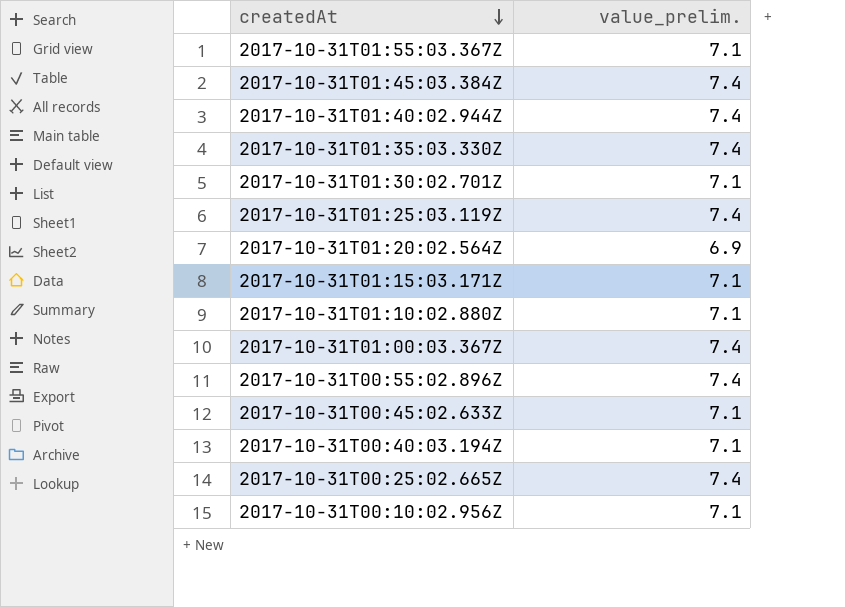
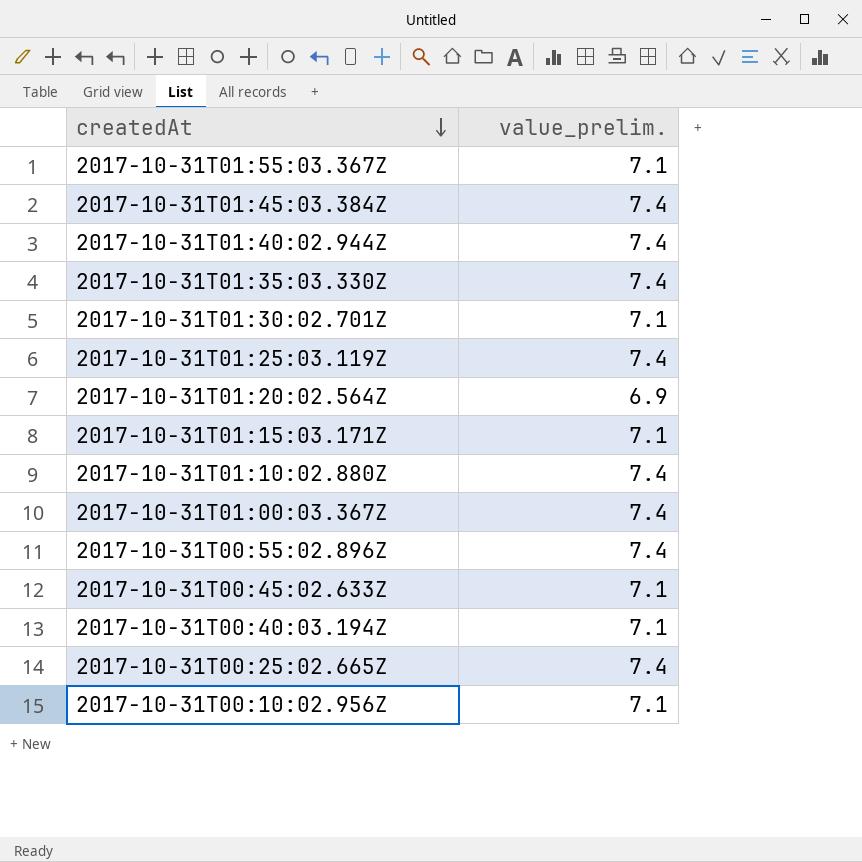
2017-10-31T01:10:02.880Z | value_prelim.: 7.1 -> 7.4

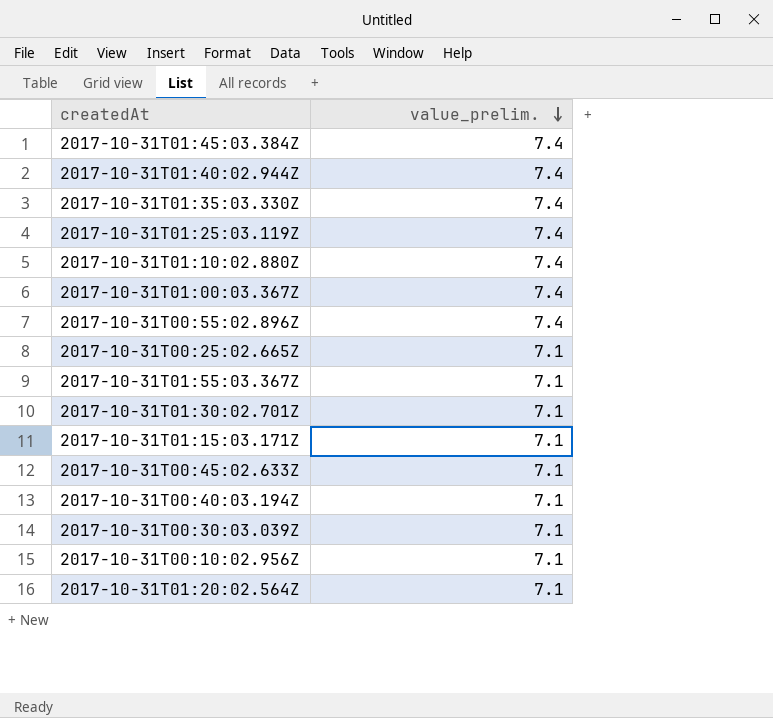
row order: createdAt descending -> value_prelim. descending
2017-10-31T00:25:02.665Z | value_prelim.: 7.4 -> 7.1
row 2017-10-31T00:30:03.039Z: none -> 7.1
2017-10-31T01:20:02.564Z | value_prelim.: 6.9 -> 7.1

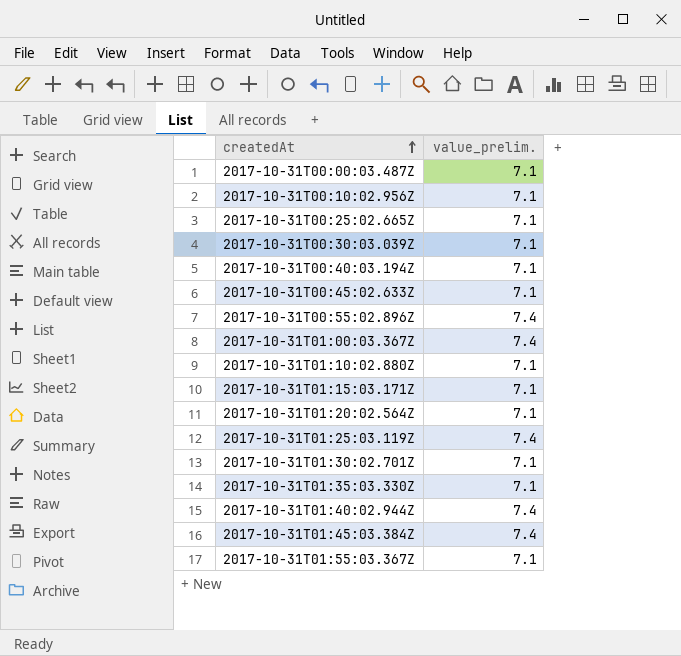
row order: value_prelim. descending -> createdAt ascending
row 2017-10-31T00:00:03.487Z: none -> 7.1
2017-10-31T01:10:02.880Z | value_prelim.: 7.4 -> 7.1
2017-10-31T01:35:03.330Z | value_prelim.: 7.4 -> 7.1

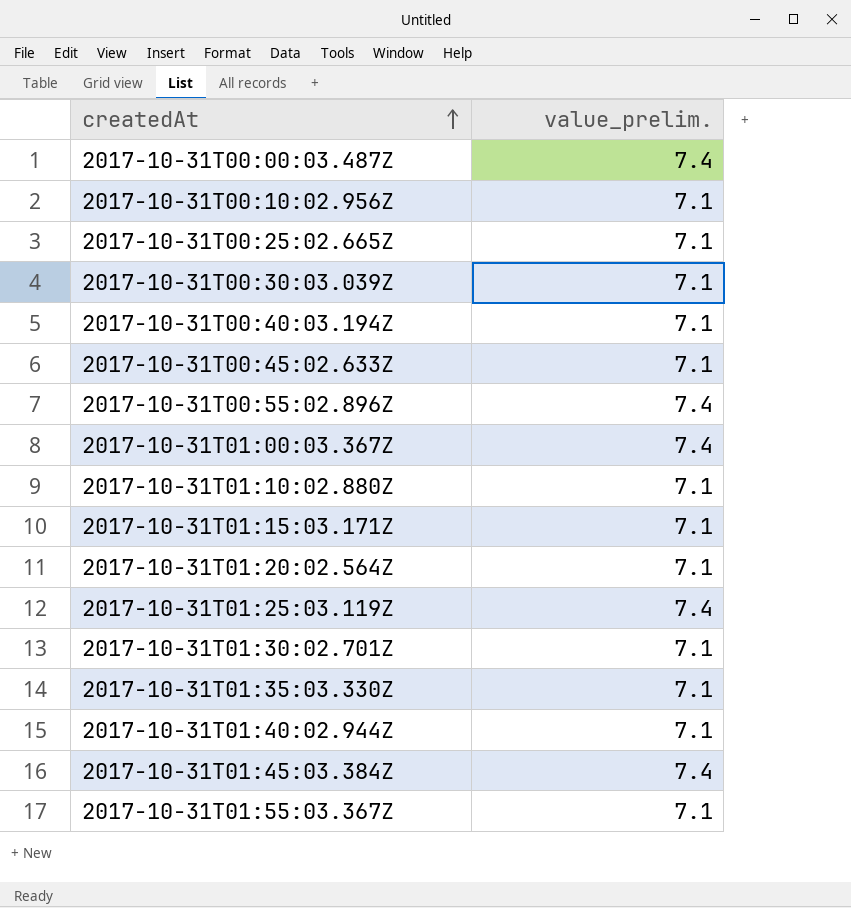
2017-10-31T00:00:03.487Z | value_prelim.: 7.1 -> 7.4
2017-10-31T01:40:02.944Z | value_prelim.: 7.4 -> 7.1

